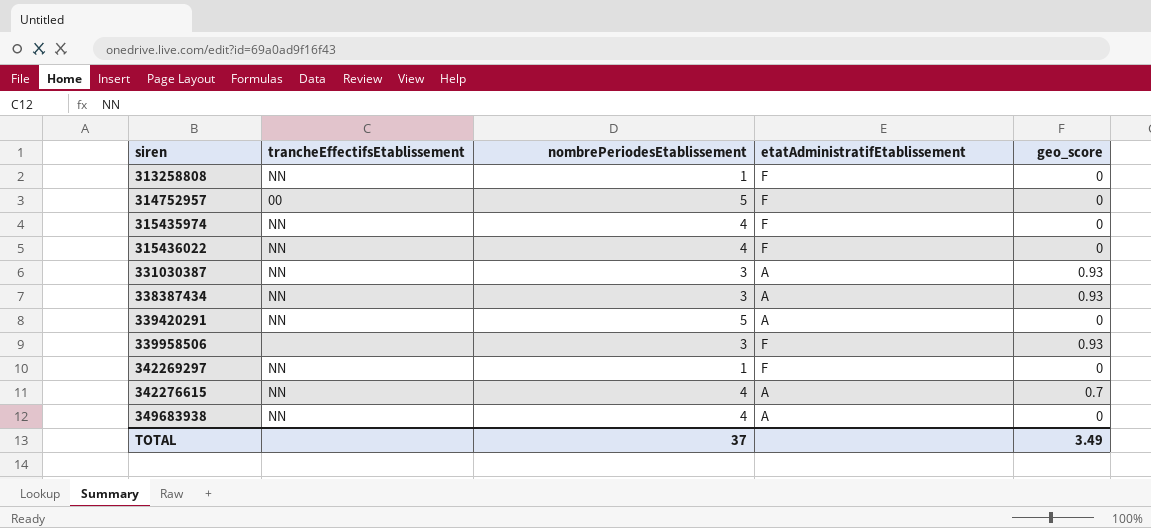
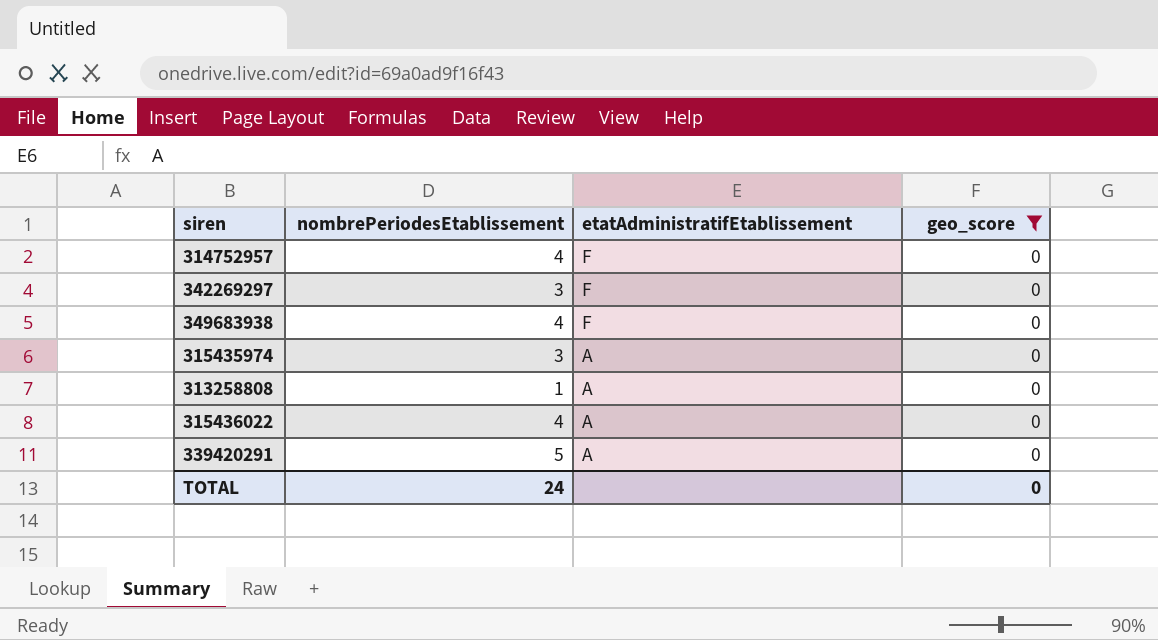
filter: none -> geo_score = 0
row order: siren ascending -> etatAdministratifEtablissement descending
column trancheEffectifsEtablissement | position: 2 -> none
314752957 | nombrePeriodesEtablissement: 5 -> 4
342269297 | nombrePeriodesEtablissement: 1 -> 3
349683938 | etatAdministratifEtablissement: A -> F
315435974 | nombrePeriodesEtablissement: 4 -> 3
315435974 | etatAdministratifEtablissement: F -> A
313258808 | etatAdministratifEtablissement: F -> A
315436022 | etatAdministratifEtablissement: F -> A
TOTAL | nombrePeriodesEtablissement: 37 -> 24
TOTAL | geo_score: 3.49 -> 0

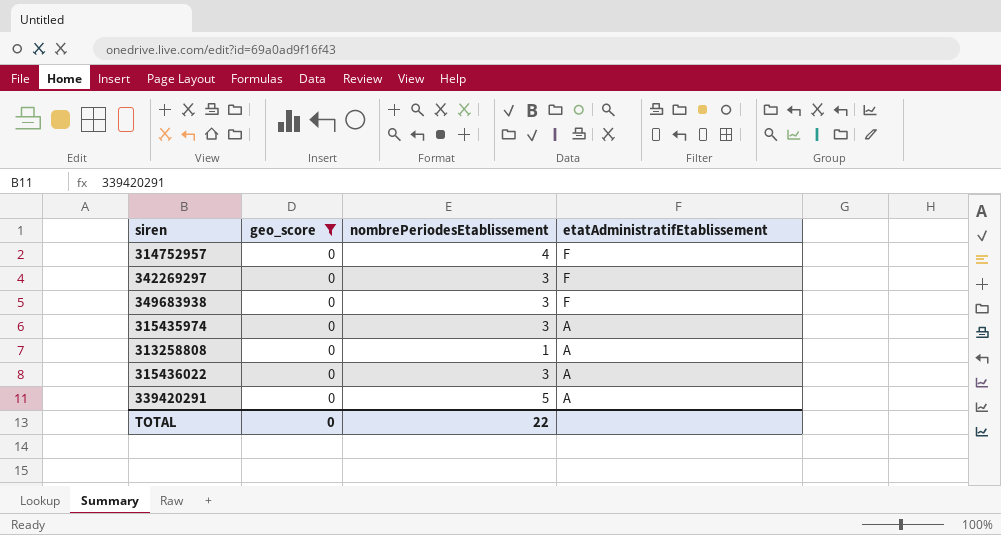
column geo_score | position: 4 -> 2
349683938 | nombrePeriodesEtablissement: 4 -> 3
315436022 | nombrePeriodesEtablissement: 4 -> 3
TOTAL | nombrePeriodesEtablissement: 24 -> 22

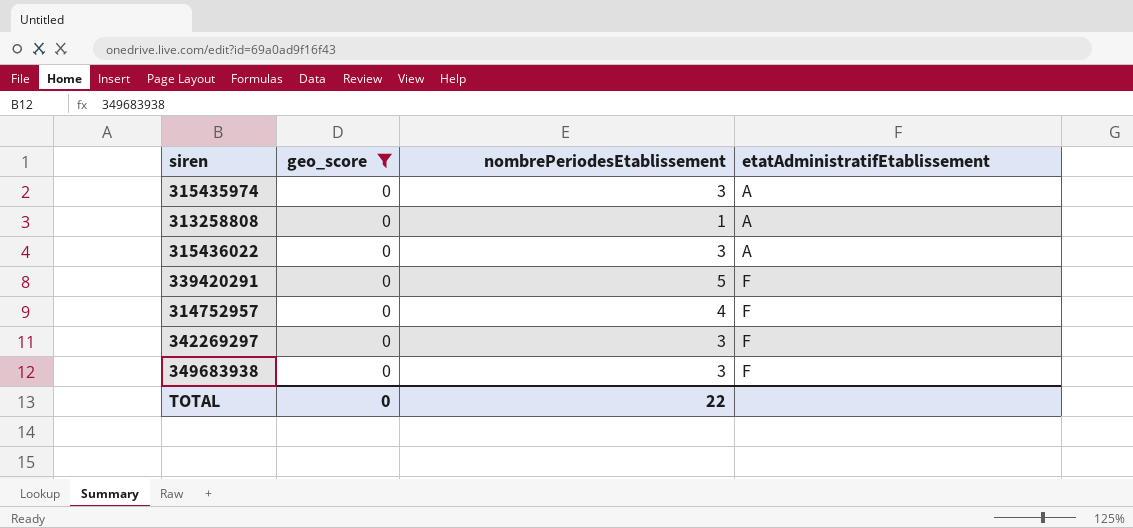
row order: etatAdministratifEtablissement descending -> etatAdministratifEtablissement ascending
339420291 | etatAdministratifEtablissement: A -> F

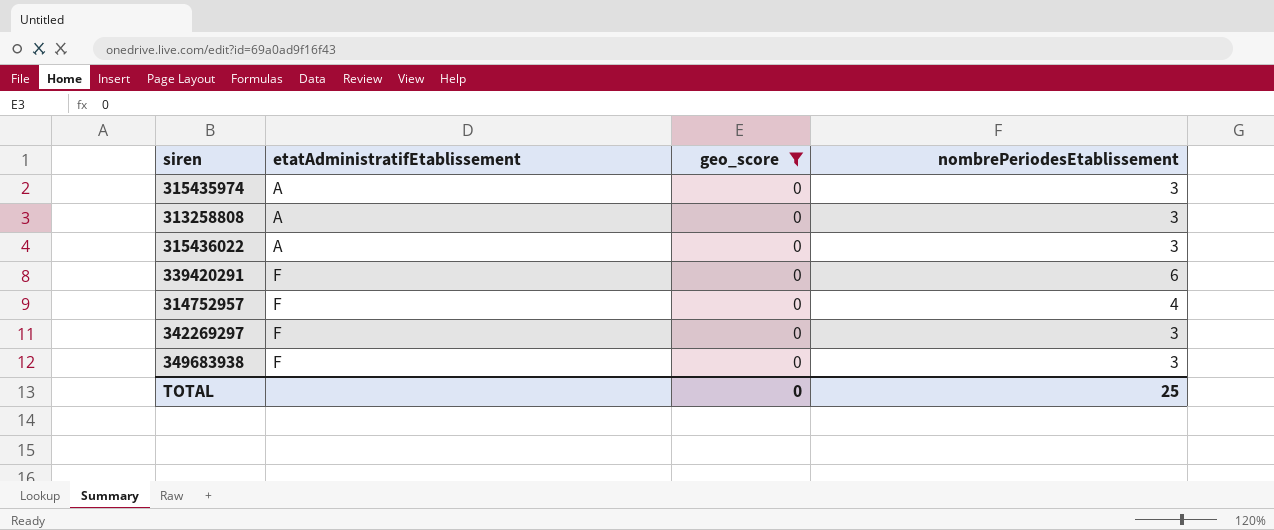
column etatAdministratifEtablissement | position: 4 -> 2
313258808 | nombrePeriodesEtablissement: 1 -> 3
339420291 | nombrePeriodesEtablissement: 5 -> 6
TOTAL | nombrePeriodesEtablissement: 22 -> 25

